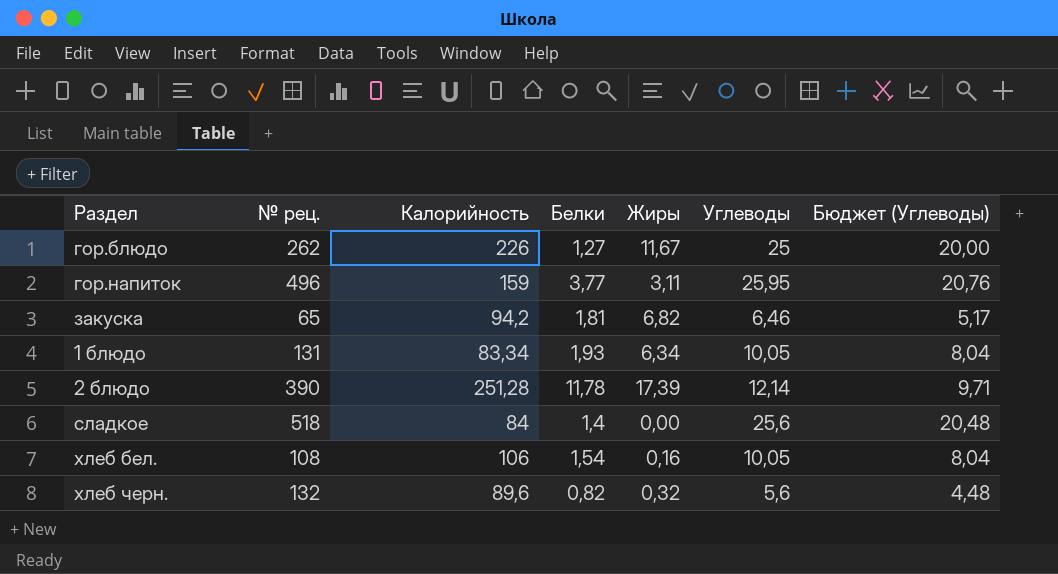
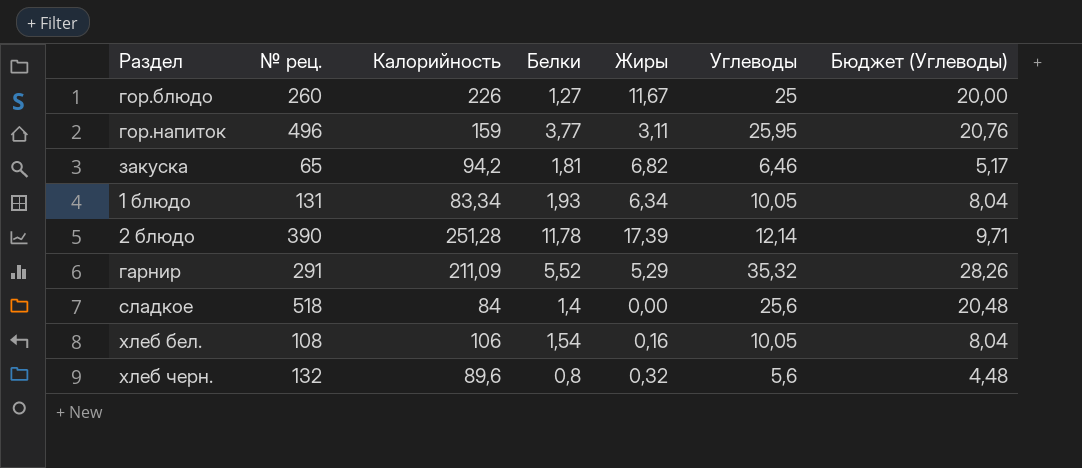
гор.блюдо | № рец.: 262 -> 260
row гарнир: none -> 291 | 211,09 | 5,52 | 5,29 | 35,32 | 28,26
хлеб черн. | Белки: 0,82 -> 0,8

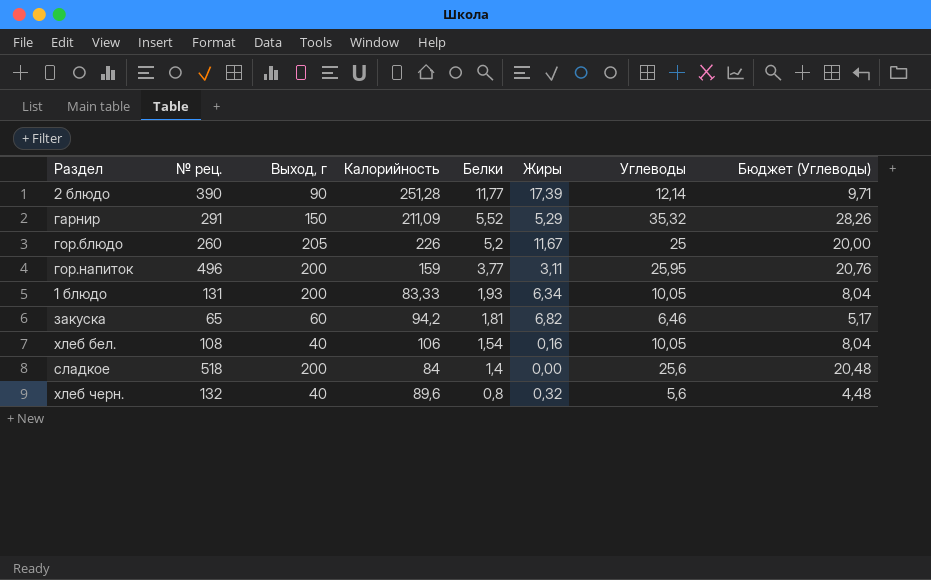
row order: none -> Белки descending
column Выход, г | position: none -> 3
2 блюдо | Белки: 11,78 -> 11,77
гор.блюдо | Белки: 1,27 -> 5,2
1 блюдо | Калорийность: 83,34 -> 83,33

